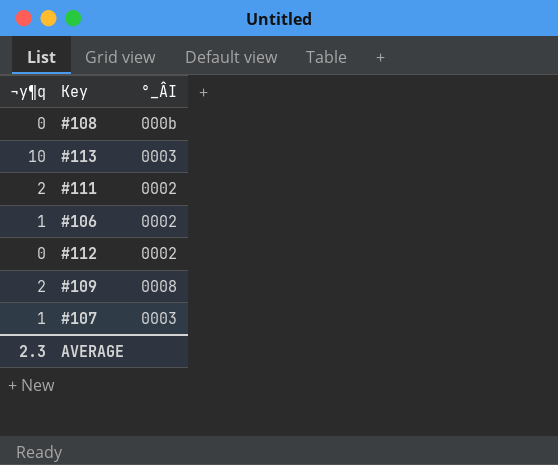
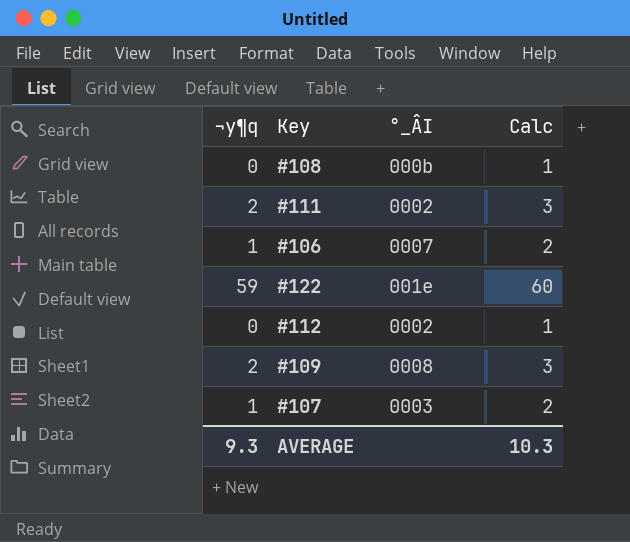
column Calc | formula: none -> [¬y¶q] + 1
row #113: 10 | 0003 -> none
#106 | °_ÂI: 0002 -> 0007
row #122: none -> 59 | 001e | 60
AVERAGE | ¬y¶q: 2.3 -> 9.3

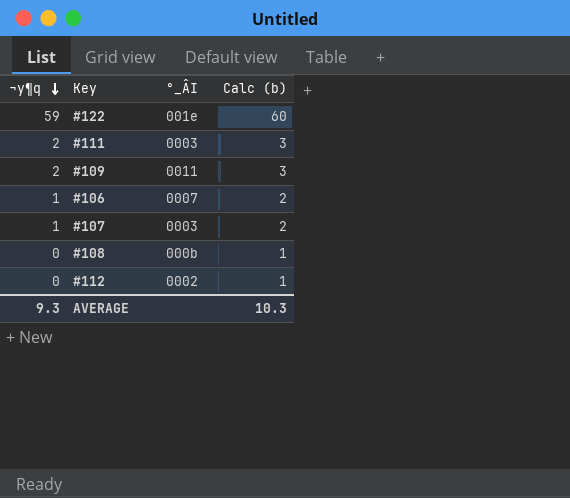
row order: none -> ¬y¶q descending
column name: Calc -> Calc (b)
#111 | °_ÂI: 0002 -> 0003
#109 | °_ÂI: 0008 -> 0011

